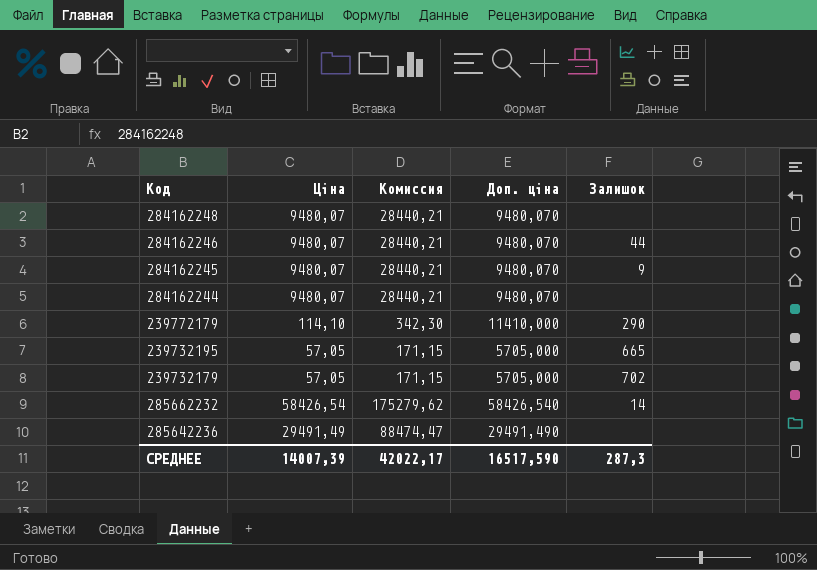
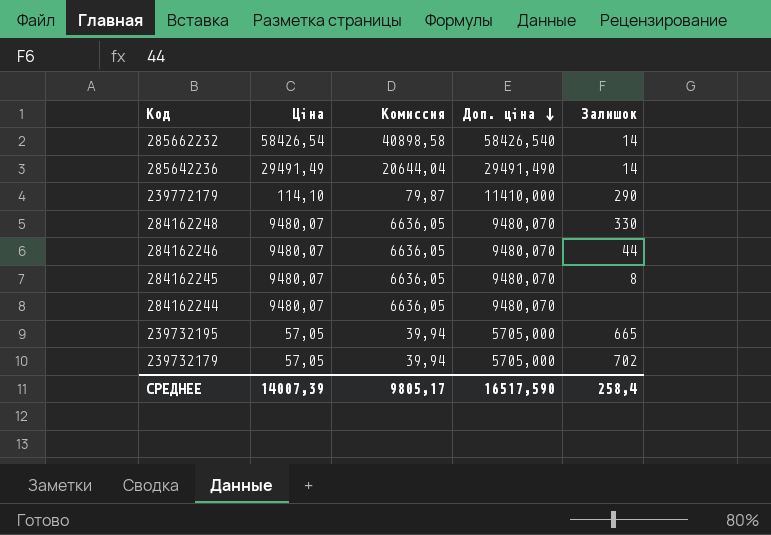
row order: none -> Доп. ціна descending
column Комиссия | formula: [Ціна] * 3 -> [Ціна] * 0,7
285642236 | Залишок: none -> 14
284162248 | Залишок: none -> 330
284162245 | Залишок: 9 -> 8
СРЕДНЕЕ | Комиссия: 42022,17 -> 9805,17
СРЕДНЕЕ | Залишок: 287,3 -> 258,4

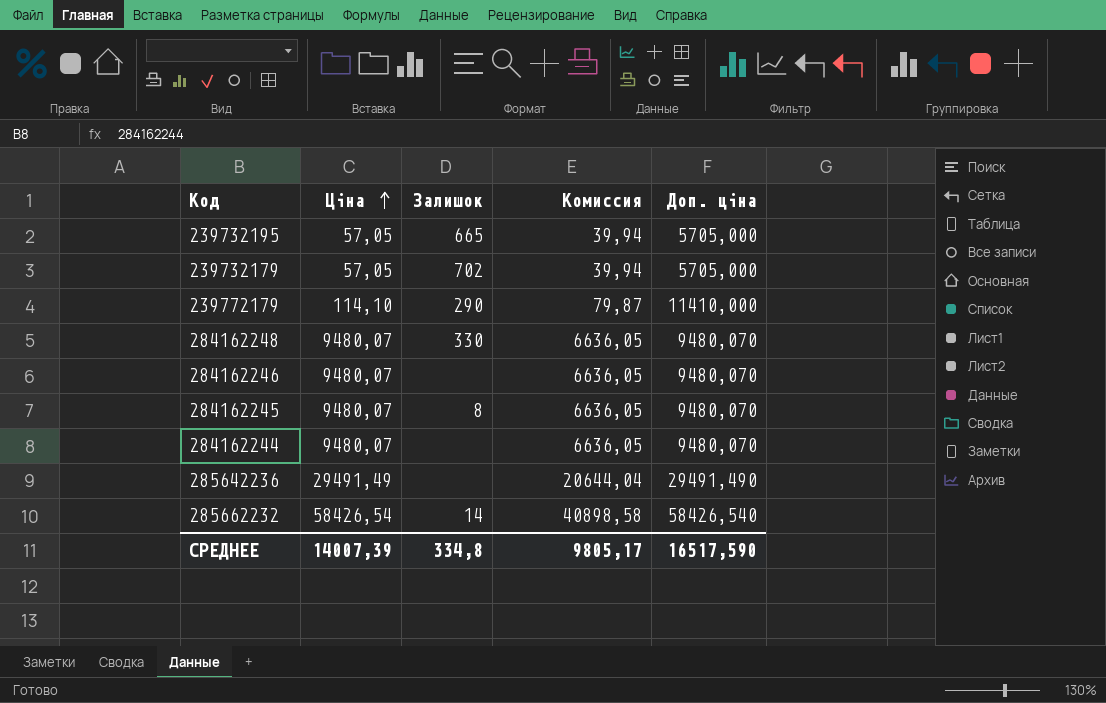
row order: Доп. ціна descending -> Ціна ascending
column Залишок | position: 5 -> 3
284162246 | Залишок: 44 -> none
285642236 | Залишок: 14 -> none
СРЕДНЕЕ | Залишок: 258,4 -> 334,8

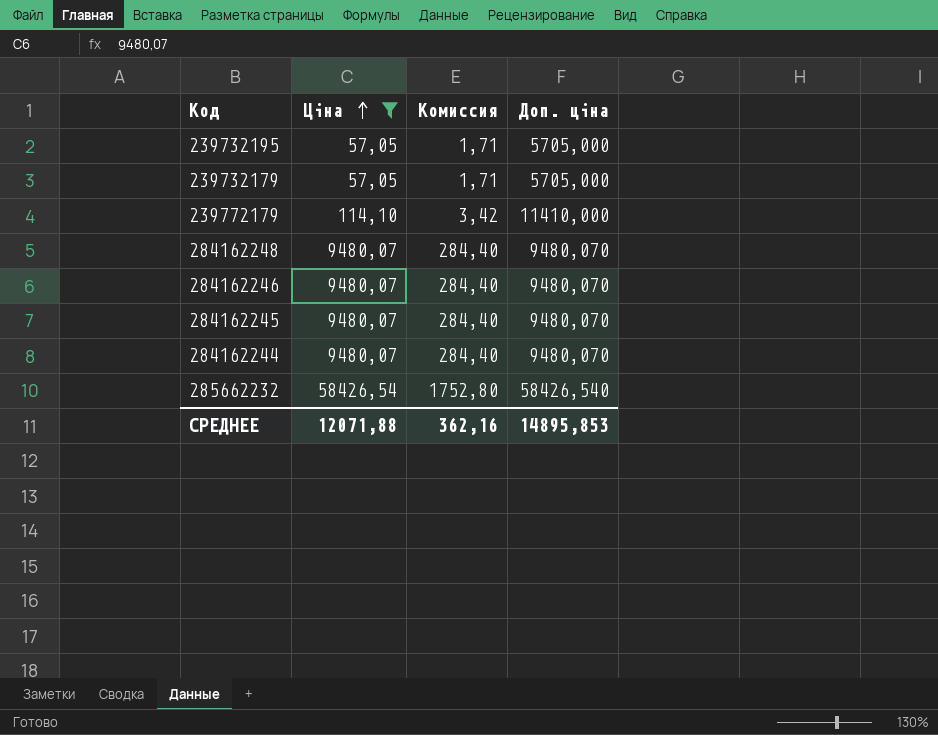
filter: none -> Ціна != 29491,49
column Залишок | position: 3 -> none
column Комиссия | formula: [Ціна] * 0,7 -> [Ціна] * 0,03
СРЕДНЕЕ | Ціна: 14007,39 -> 12071,88
СРЕДНЕЕ | Комиссия: 9805,17 -> 362,16
СРЕДНЕЕ | Доп. ціна: 16517,590 -> 14895,853

